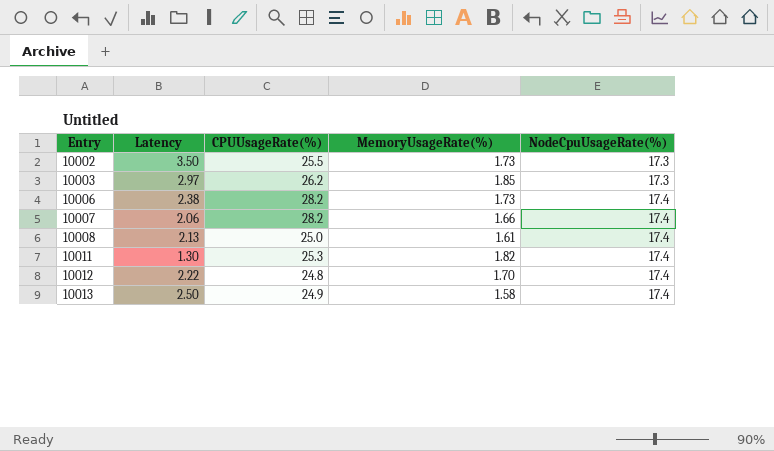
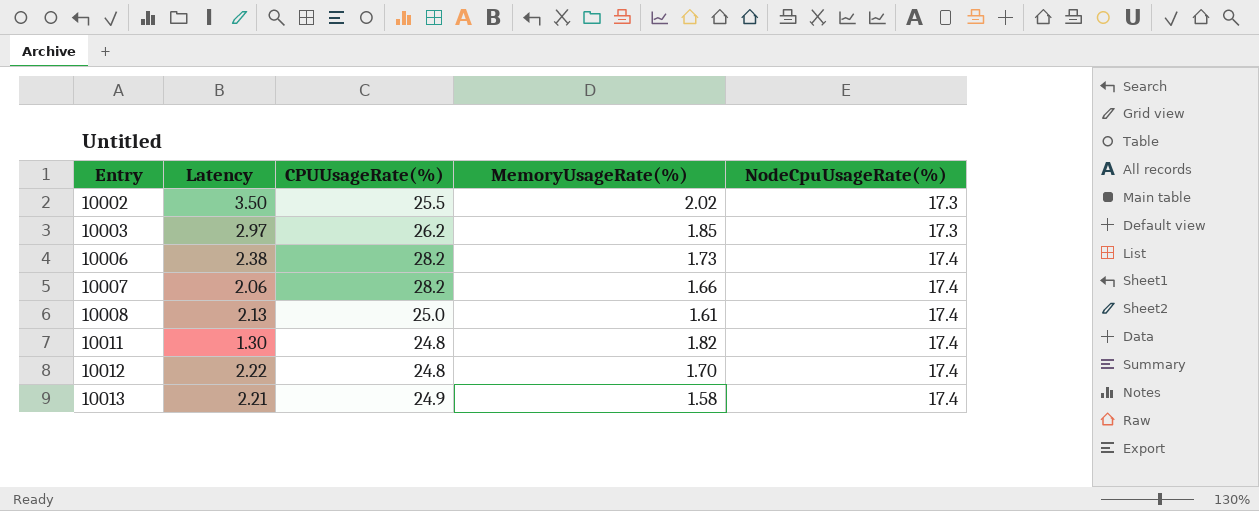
10002 | MemoryUsageRate(%): 1.73 -> 2.02
10011 | CPUUsageRate(%): 25.3 -> 24.8
10013 | Latency: 2.50 -> 2.21

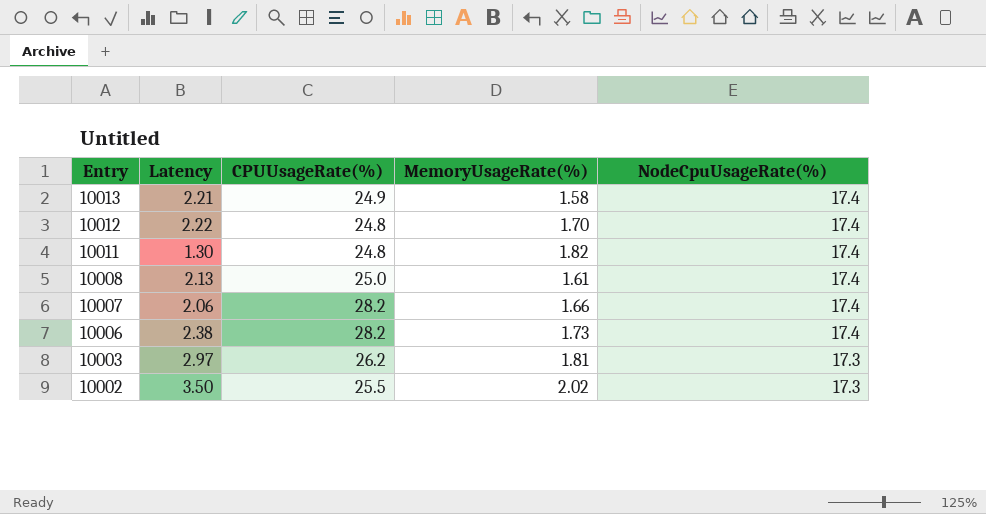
row order: Entry ascending -> Entry descending
10003 | MemoryUsageRate(%): 1.85 -> 1.81

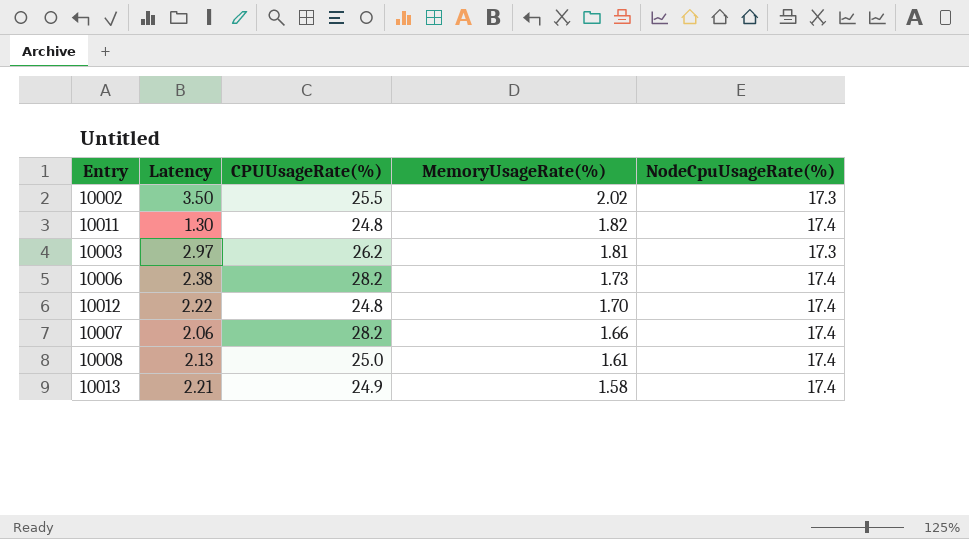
row order: Entry descending -> MemoryUsageRate(%) descending

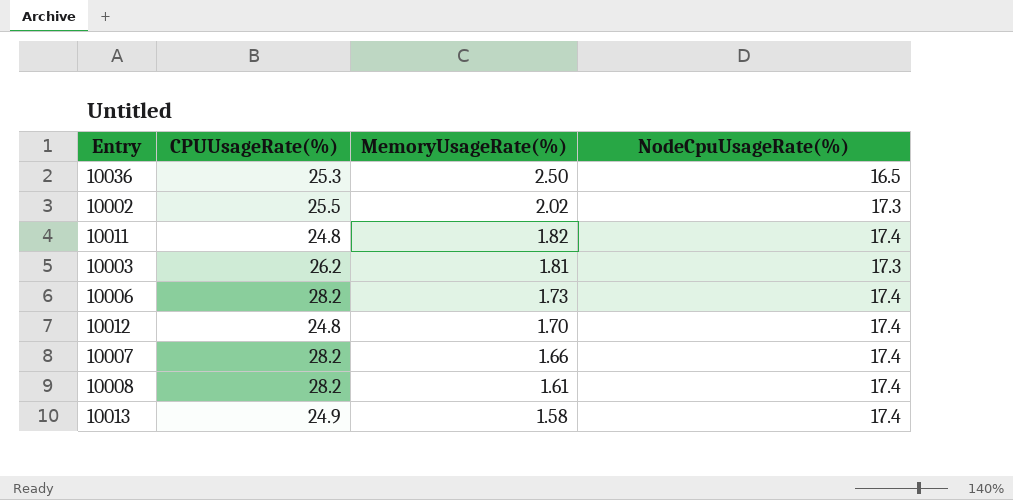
column Latency | position: 2 -> none
row 10036: none -> 25.3 | 2.50 | 16.5
10008 | CPUUsageRate(%): 25.0 -> 28.2

